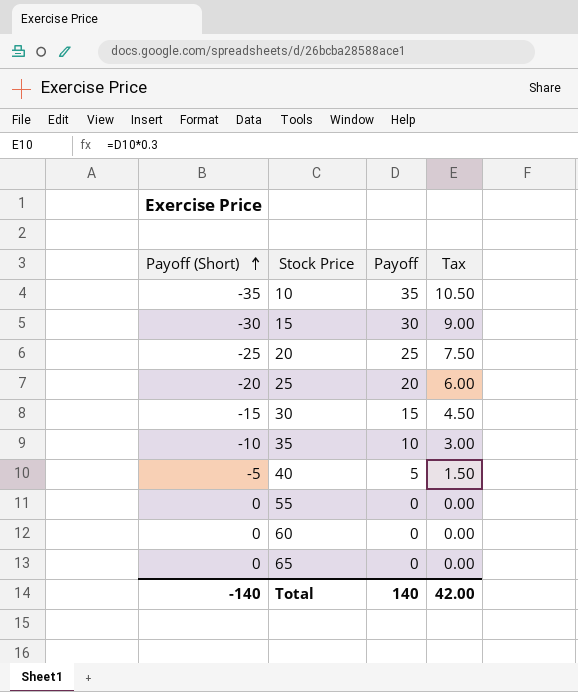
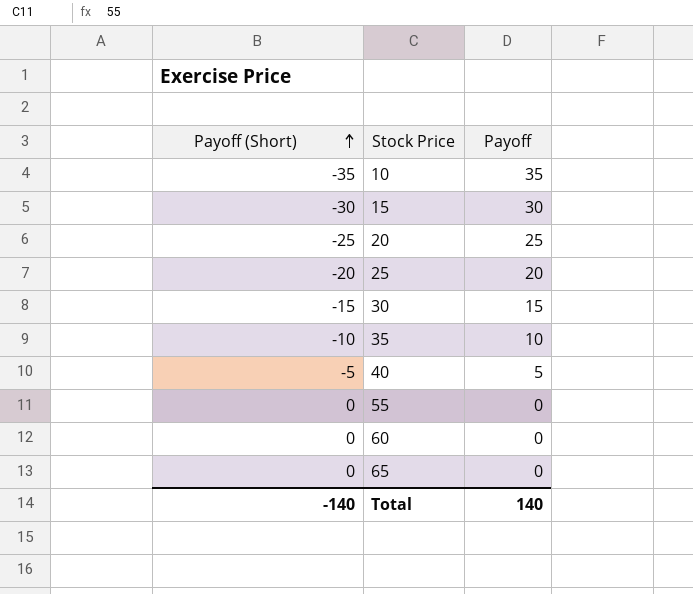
column Tax | formula: [Payoff] * 0.3 -> none

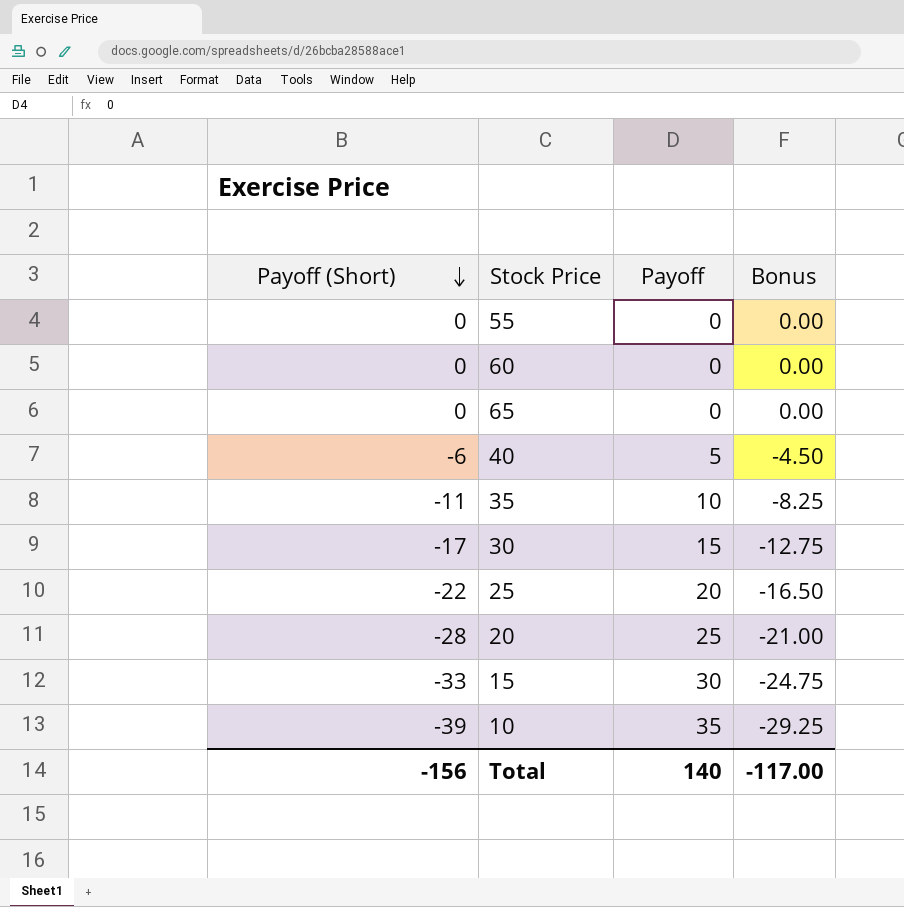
row order: Payoff (Short) ascending -> Payoff (Short) descending
column Bonus | formula: none -> [Payoff (Short)] * 0.75
40 | Payoff (Short): -5 -> -6
35 | Payoff (Short): -10 -> -11
30 | Payoff (Short): -15 -> -17
25 | Payoff (Short): -20 -> -22
20 | Payoff (Short): -25 -> -28
15 | Payoff (Short): -30 -> -33
10 | Payoff (Short): -35 -> -39
Total | Payoff (Short): -140 -> -156

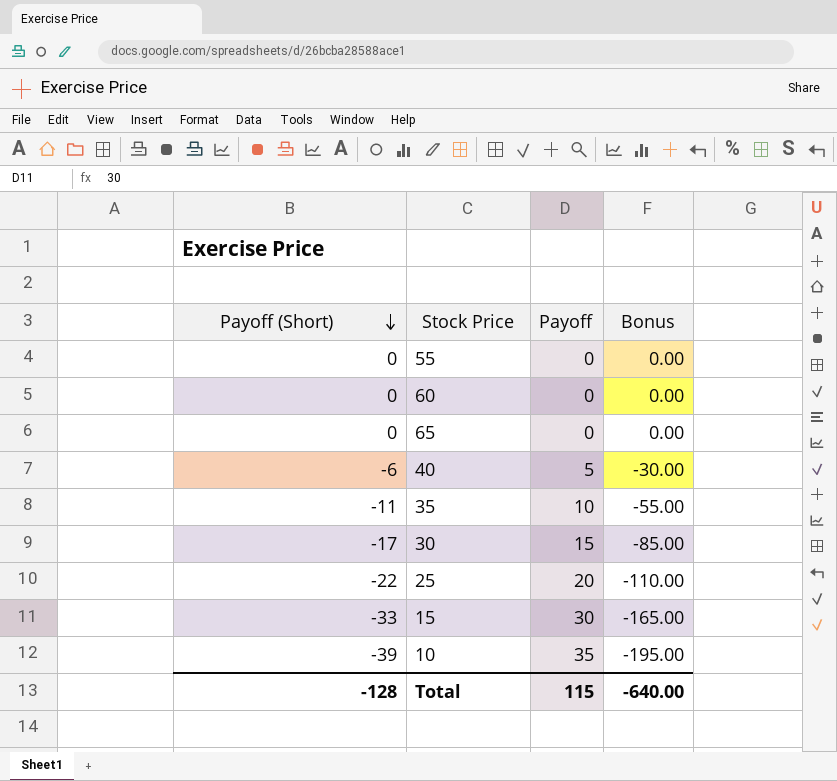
column Bonus | formula: [Payoff (Short)] * 0.75 -> [Payoff (Short)] * 5
row 20: -28 | 25 | -21.00 -> none
Total | Payoff (Short): -156 -> -128
Total | Payoff: 140 -> 115
Total | Bonus: -117.00 -> -640.00

